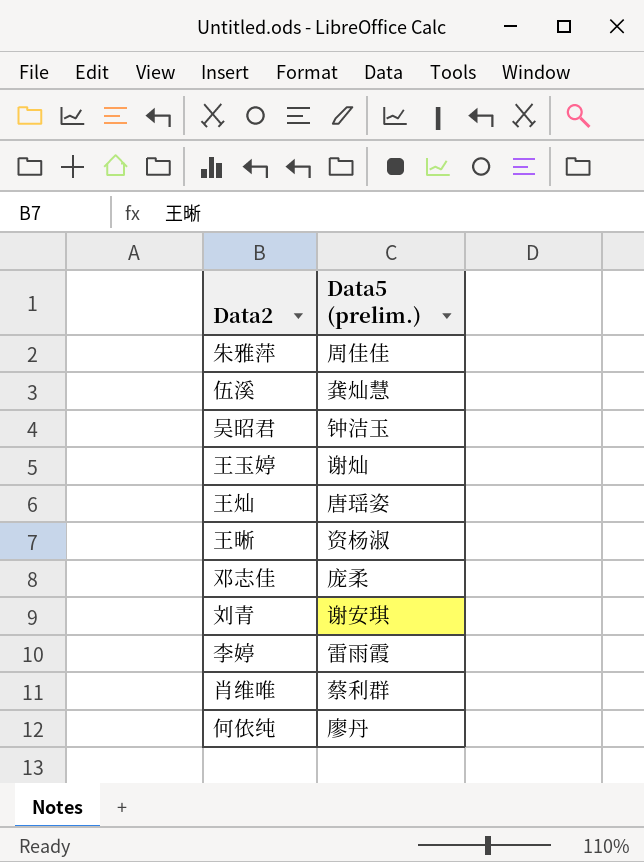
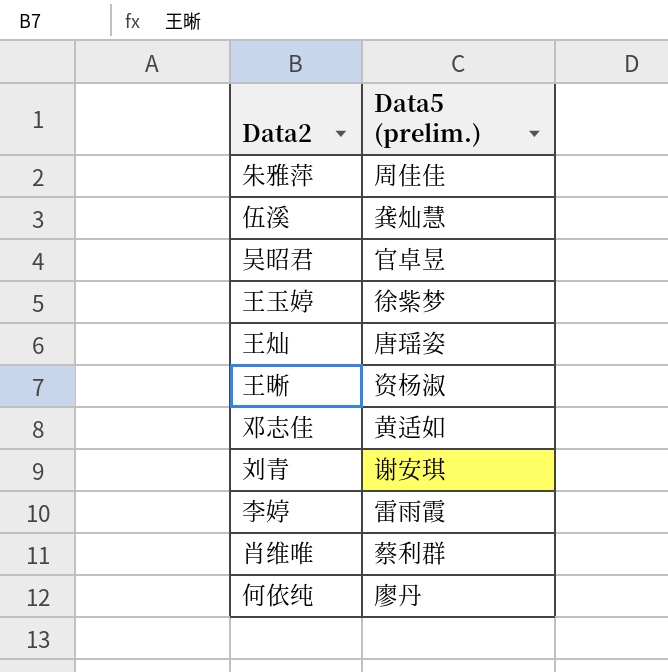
吴昭君 | Data5 (prelim.): 钟洁玉 -> 官卓昱
王玉婷 | Data5 (prelim.): 谢灿 -> 徐紫梦
邓志佳 | Data5 (prelim.): 庞柔 -> 黄适如

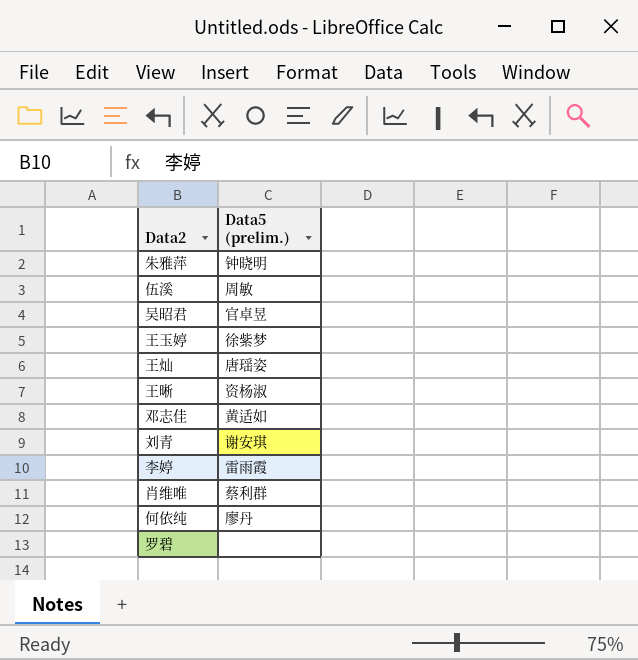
朱雅萍 | Data5 (prelim.): 周佳佳 -> 钟晓明
伍溪 | Data5 (prelim.): 龚灿慧 -> 周敏
row 罗碧: none -> none

